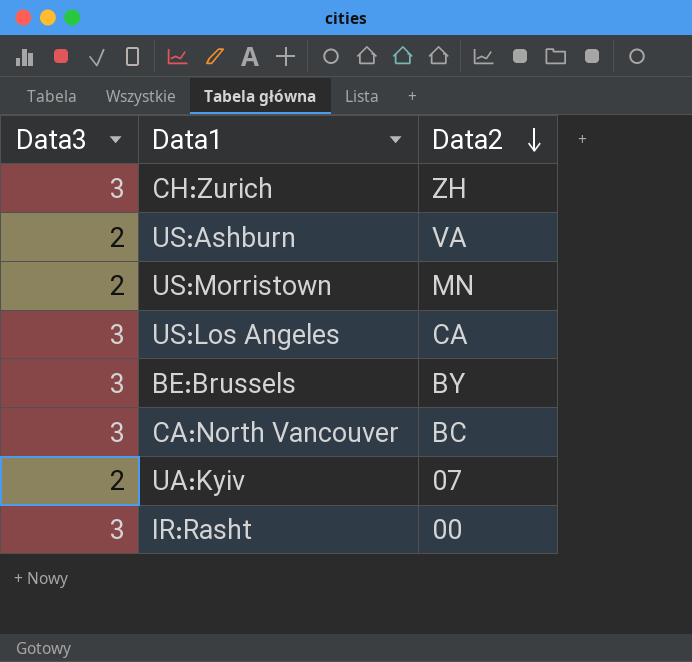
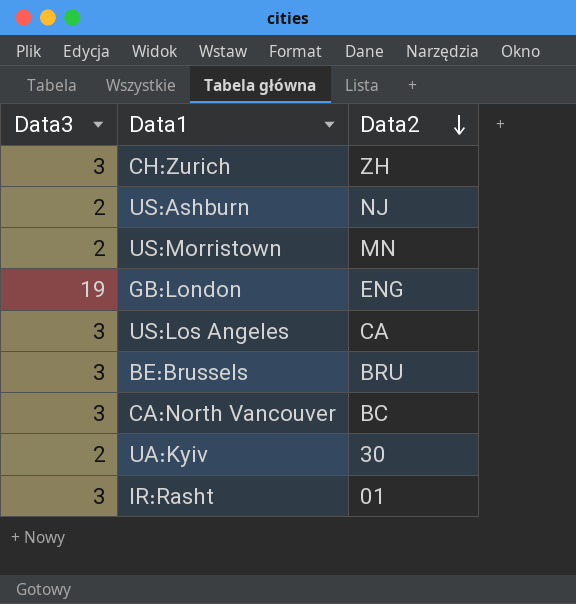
US:Ashburn | Data2: VA -> NJ
row GB:London: none -> 19 | ENG
BE:Brussels | Data2: BY -> BRU
UA:Kyiv | Data2: 07 -> 30
IR:Rasht | Data2: 00 -> 01

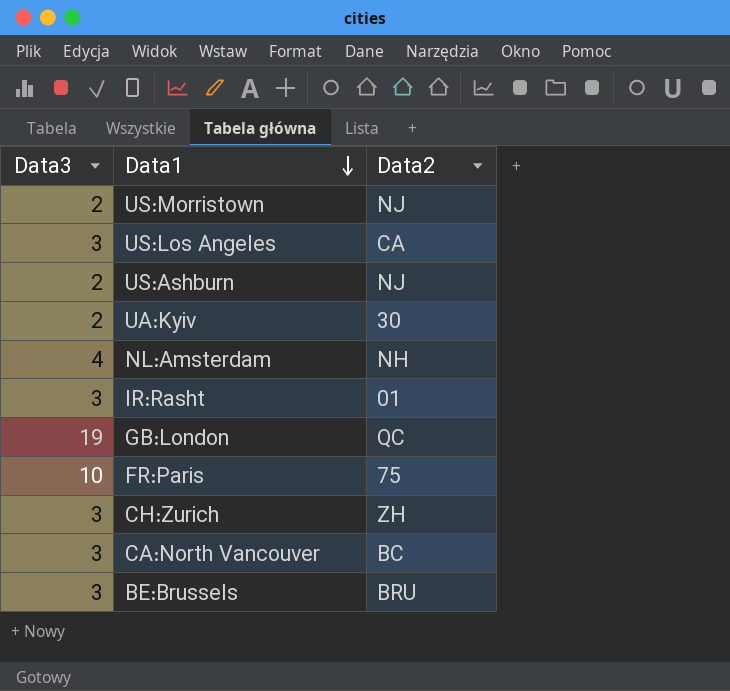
row order: Data2 descending -> Data1 descending
US:Morristown | Data2: MN -> NJ
row NL:Amsterdam: none -> 4 | NH
GB:London | Data2: ENG -> QC
row FR:Paris: none -> 10 | 75

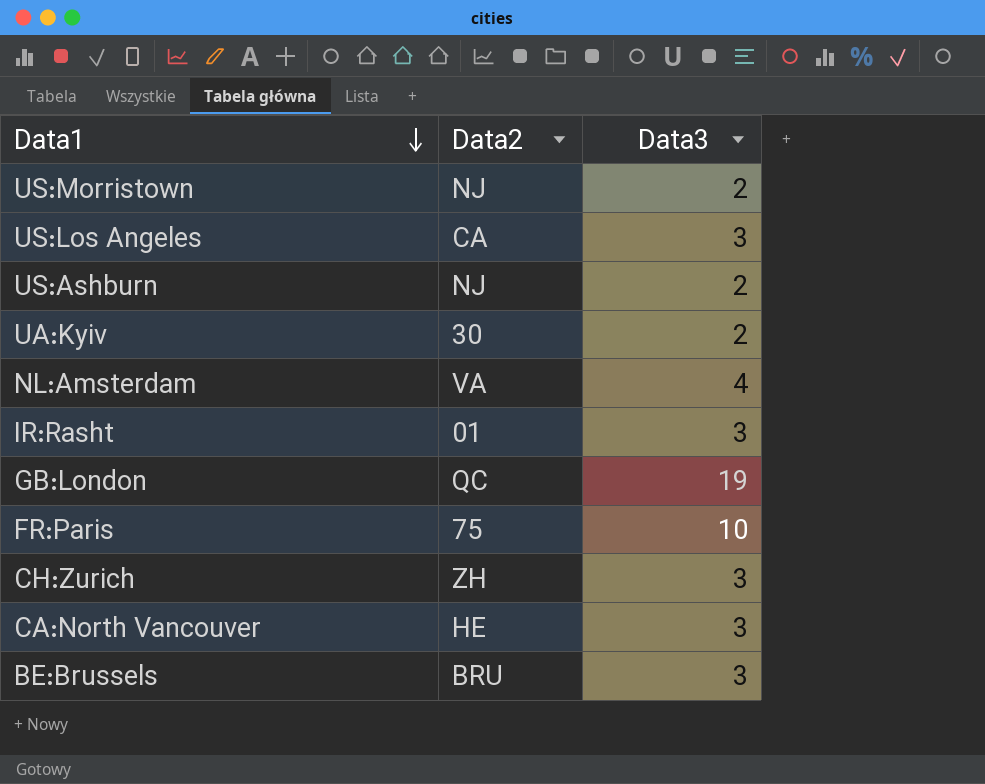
column Data3 | position: 1 -> 3
NL:Amsterdam | Data2: NH -> VA
CA:North Vancouver | Data2: BC -> HE

